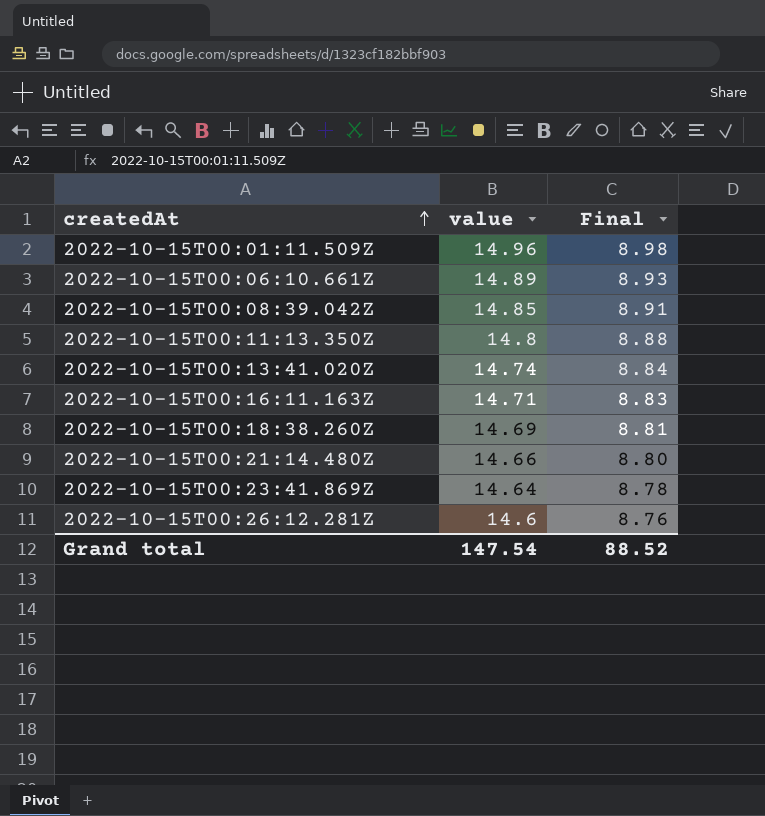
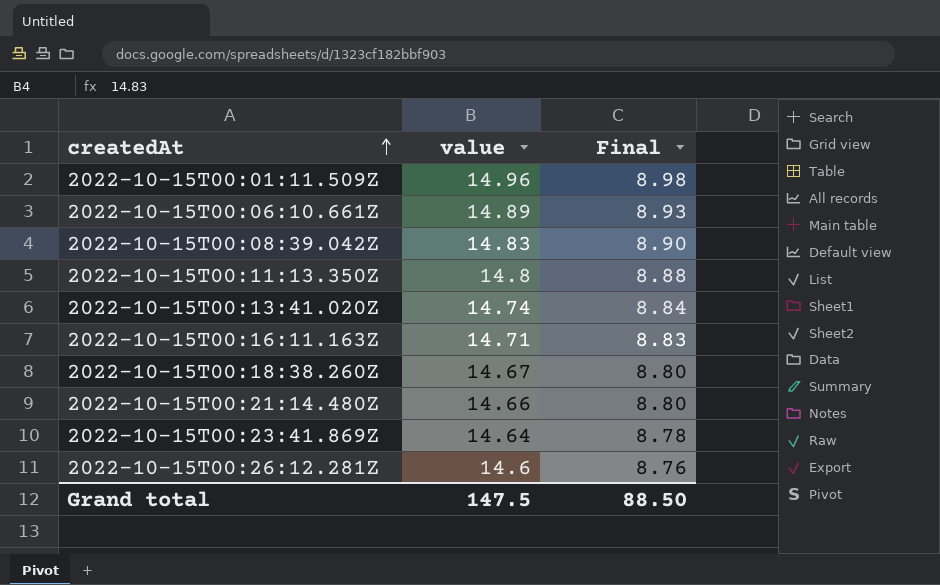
2022-10-15T00:08:39.042Z | value: 14.85 -> 14.83
2022-10-15T00:08:39.042Z | Final: 8.91 -> 8.90
2022-10-15T00:18:38.260Z | value: 14.69 -> 14.67
2022-10-15T00:18:38.260Z | Final: 8.81 -> 8.80
Grand total | value: 147.54 -> 147.5
Grand total | Final: 88.52 -> 88.50

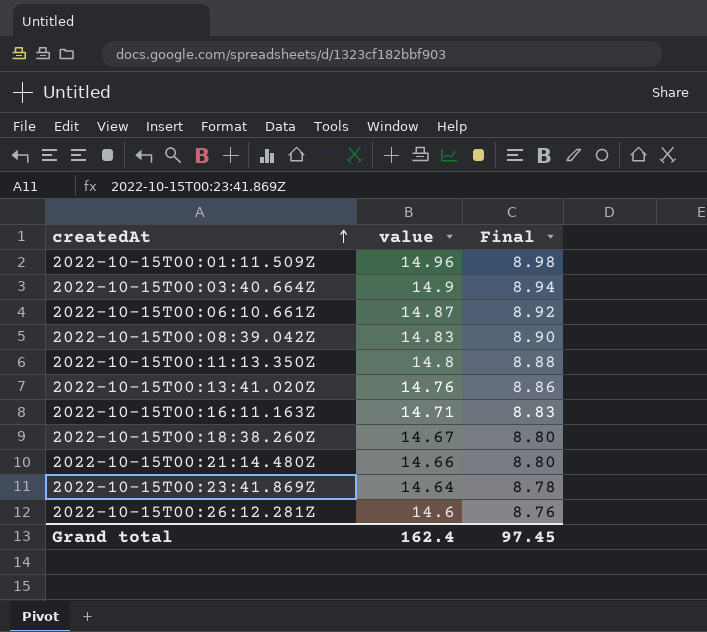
row 2022-10-15T00:03:40.664Z: none -> 14.9 | 8.94
2022-10-15T00:06:10.661Z | value: 14.89 -> 14.87
2022-10-15T00:06:10.661Z | Final: 8.93 -> 8.92
2022-10-15T00:13:41.020Z | value: 14.74 -> 14.76
2022-10-15T00:13:41.020Z | Final: 8.84 -> 8.86
Grand total | value: 147.5 -> 162.4
Grand total | Final: 88.50 -> 97.45

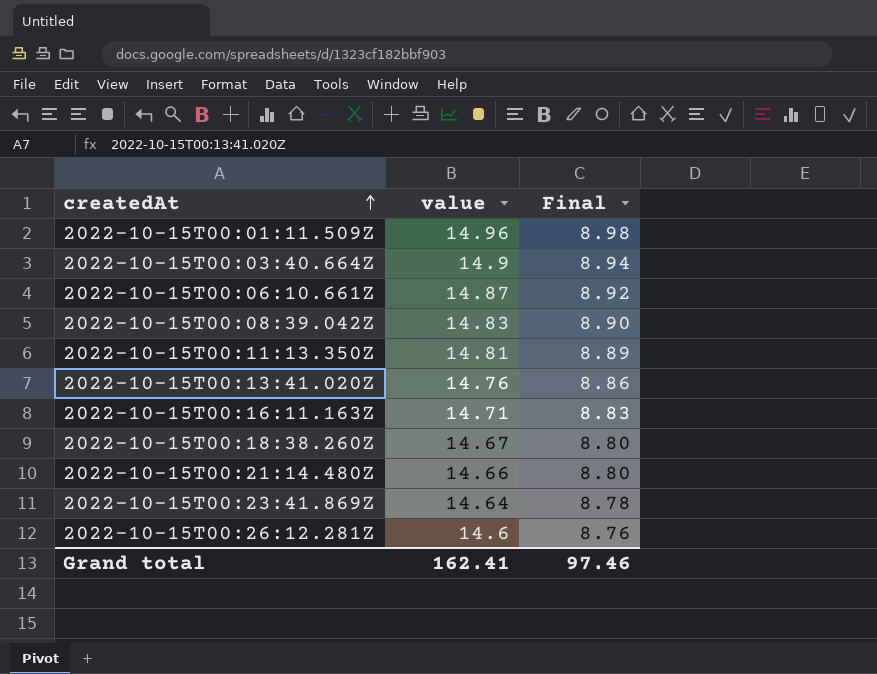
2022-10-15T00:11:13.350Z | value: 14.8 -> 14.81
2022-10-15T00:11:13.350Z | Final: 8.88 -> 8.89
Grand total | value: 162.4 -> 162.41
Grand total | Final: 97.45 -> 97.46

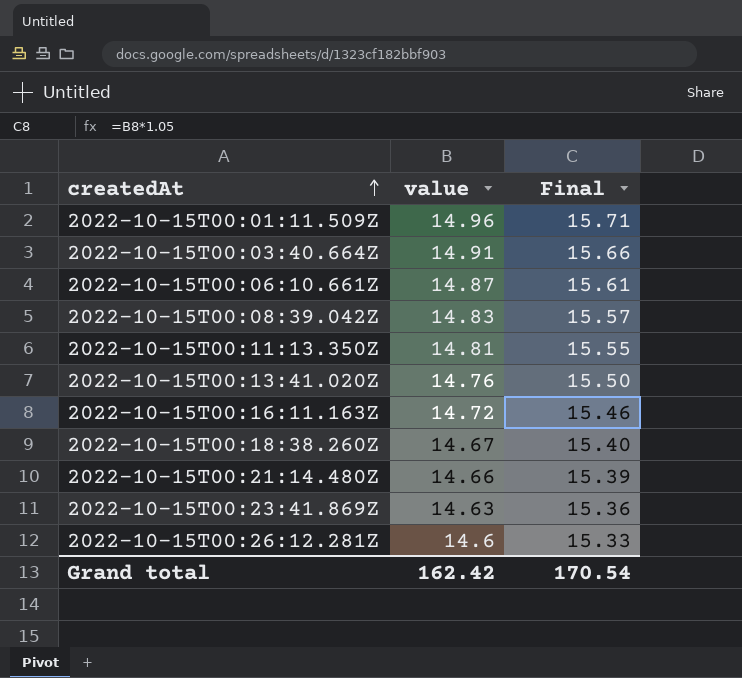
column Final | formula: [value] * 0.6 -> [value] * 1.05
2022-10-15T00:03:40.664Z | value: 14.9 -> 14.91
2022-10-15T00:16:11.163Z | value: 14.71 -> 14.72
2022-10-15T00:23:41.869Z | value: 14.64 -> 14.63
Grand total | value: 162.41 -> 162.42
Grand total | Final: 97.46 -> 170.54

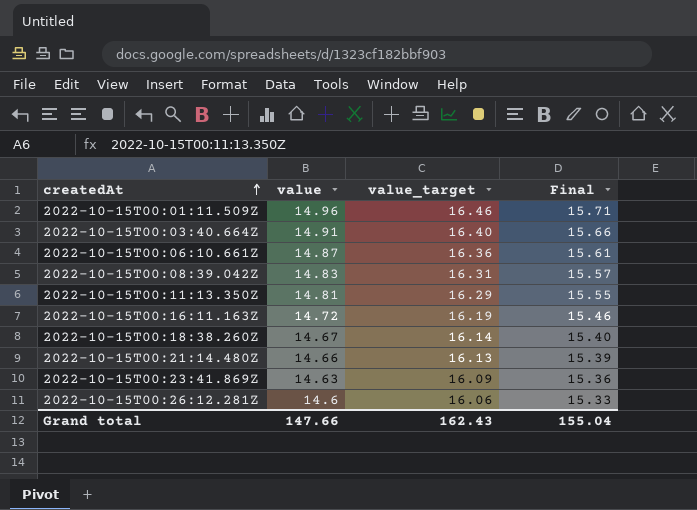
column value_target | formula: none -> [value] * 1.1
row 2022-10-15T00:13:41.020Z: 14.76 | 15.50 -> none
Grand total | value: 162.42 -> 147.66
Grand total | Final: 170.54 -> 155.04

